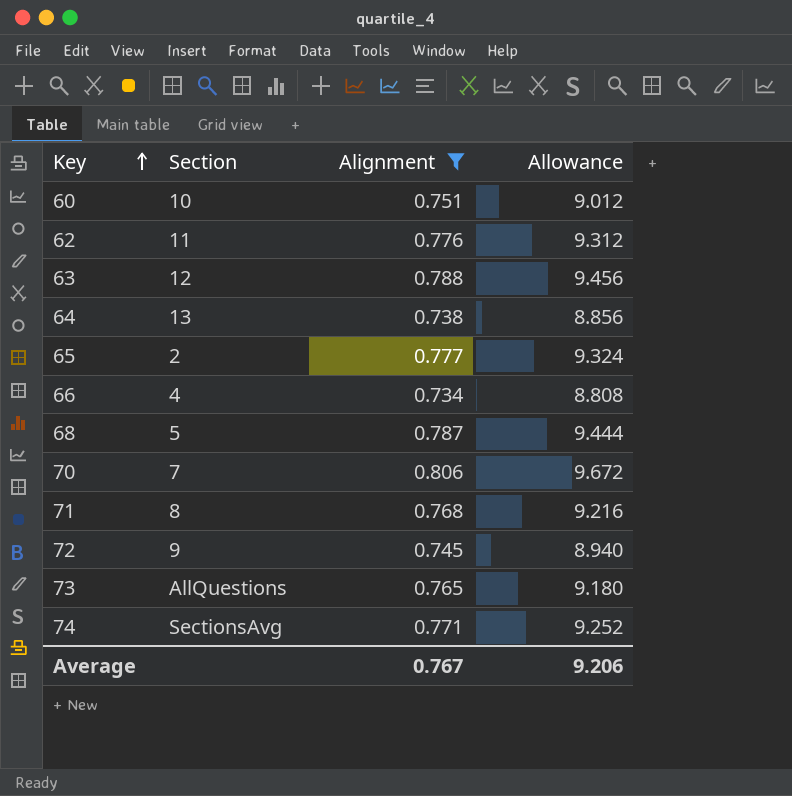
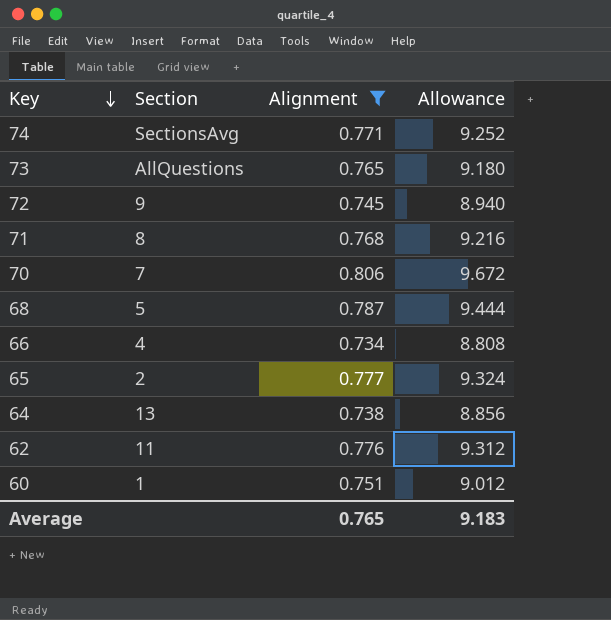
row order: Key ascending -> Key descending
row 63: 12 | 0.788 | 9.456 -> none
60 | Section: 10 -> 1
Average | Alignment: 0.767 -> 0.765
Average | Allowance: 9.206 -> 9.183

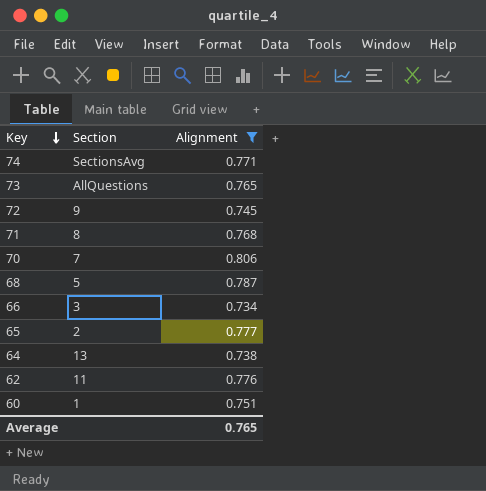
column Allowance | formula: [Alignment] * 12 -> none
66 | Section: 4 -> 3

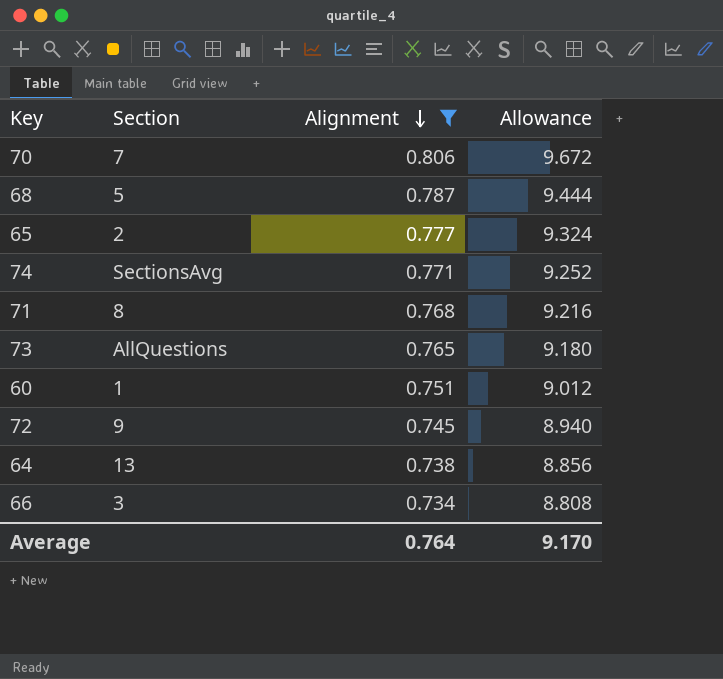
row order: Key descending -> Alignment descending
column Allowance | formula: none -> [Alignment] * 12
row 62: 11 | 0.776 -> none
Average | Alignment: 0.765 -> 0.764

